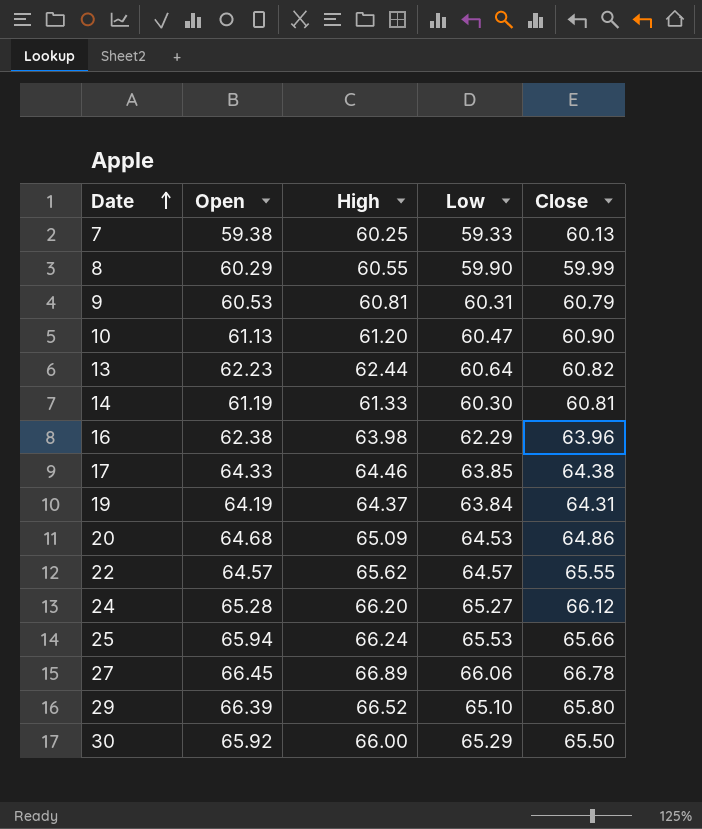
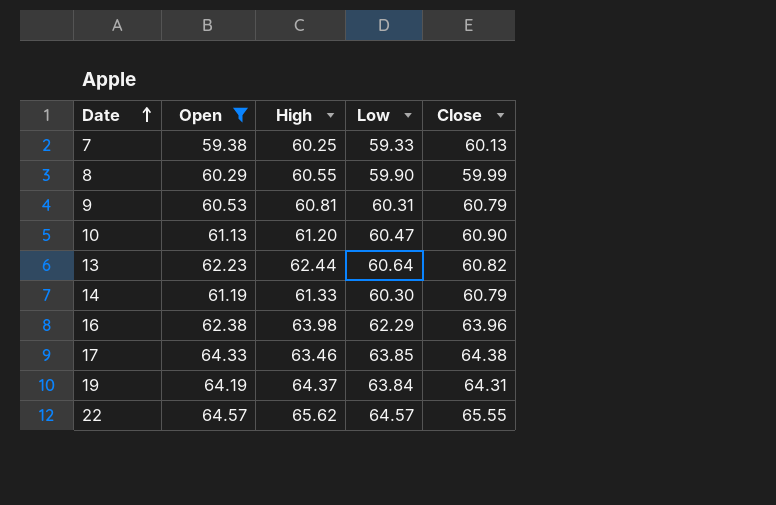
filter: none -> Open <= 64.57
14 | Close: 60.81 -> 60.79
17 | High: 64.46 -> 63.46

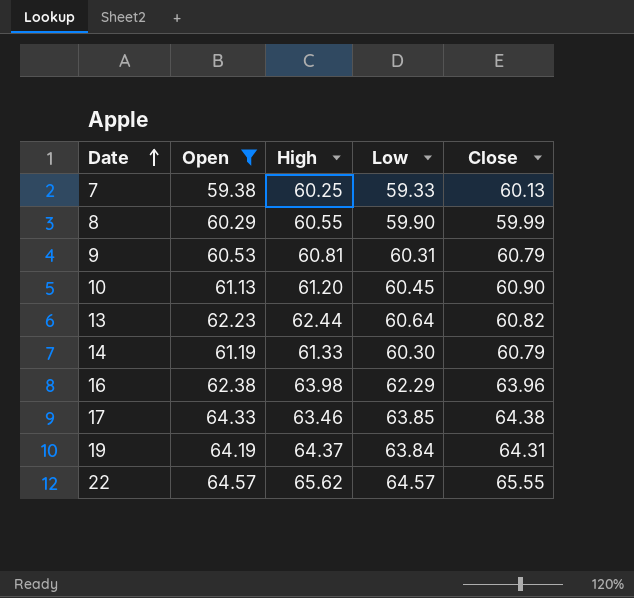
10 | Low: 60.47 -> 60.45

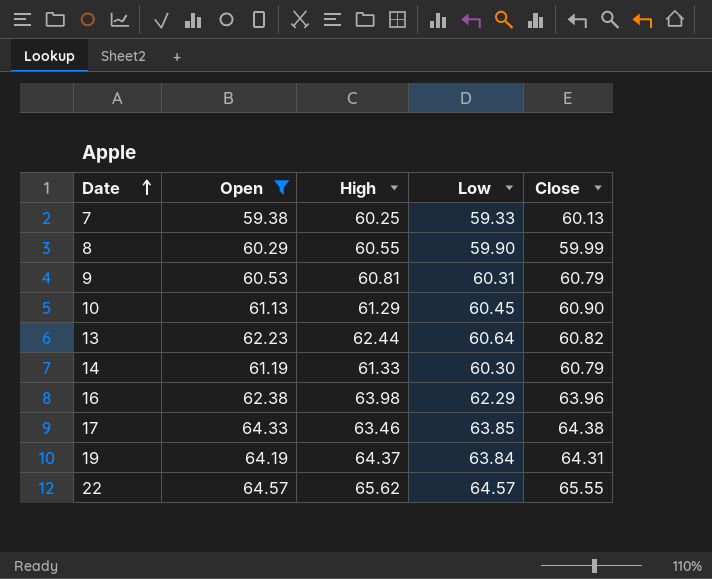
10 | High: 61.20 -> 61.29

